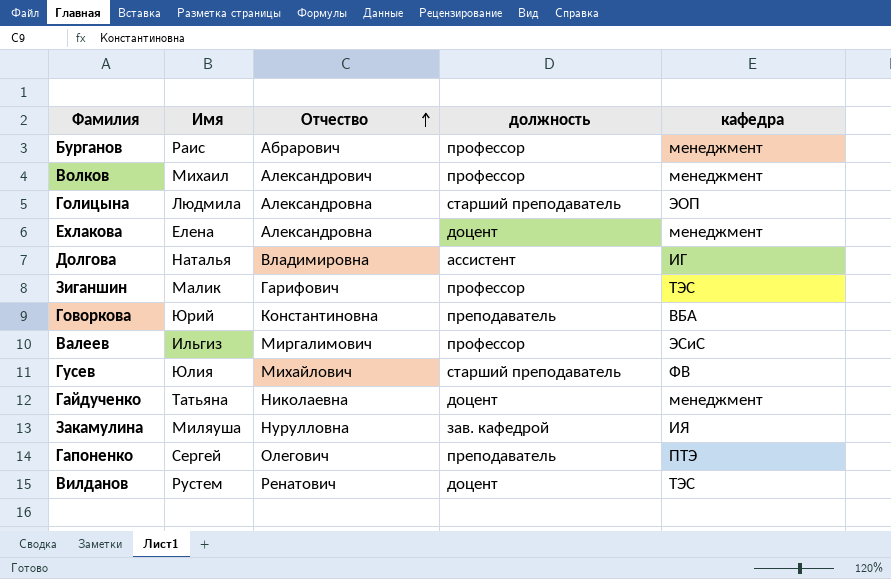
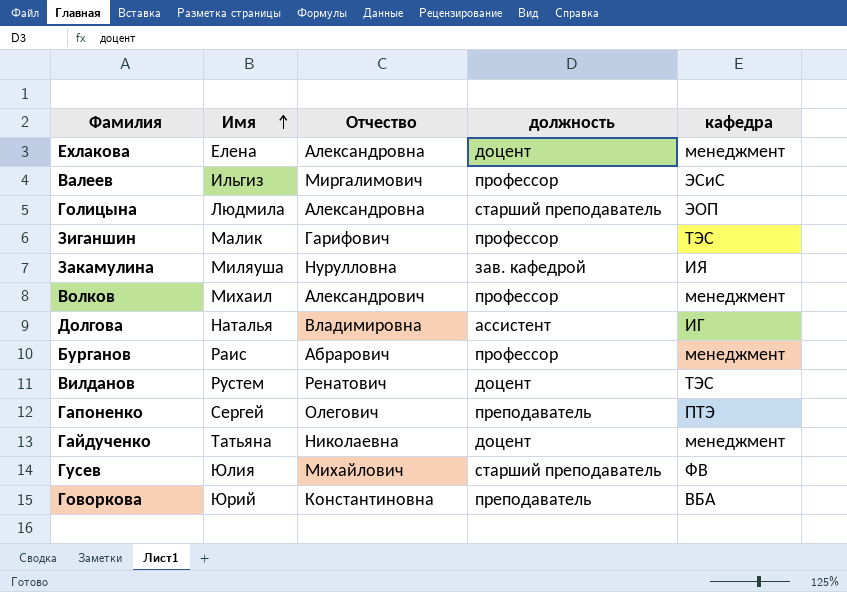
row order: Отчество ascending -> Имя ascending

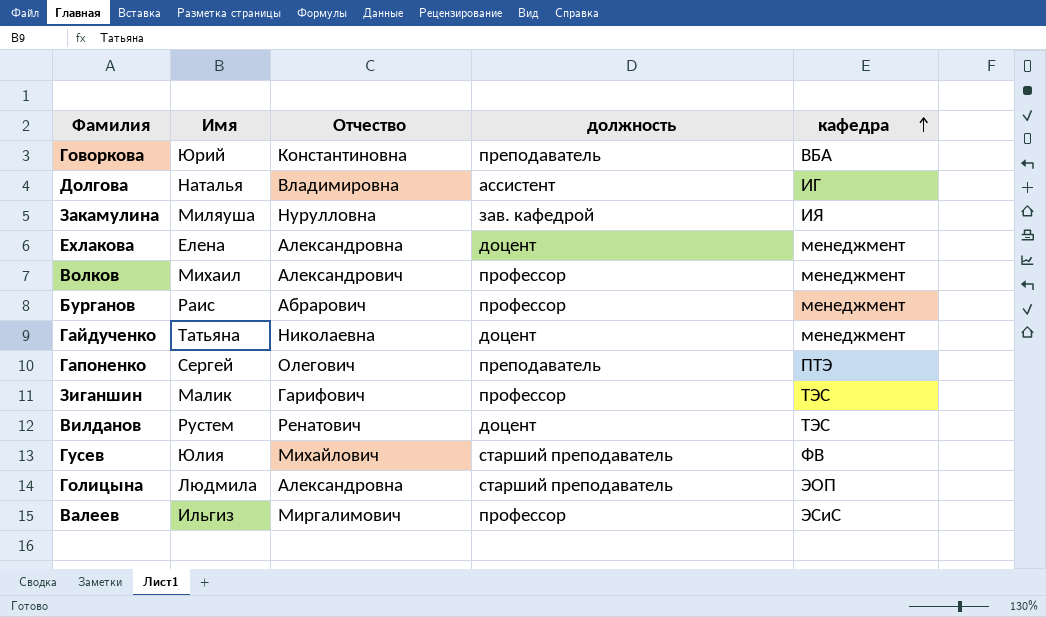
row order: Имя ascending -> кафедра ascending

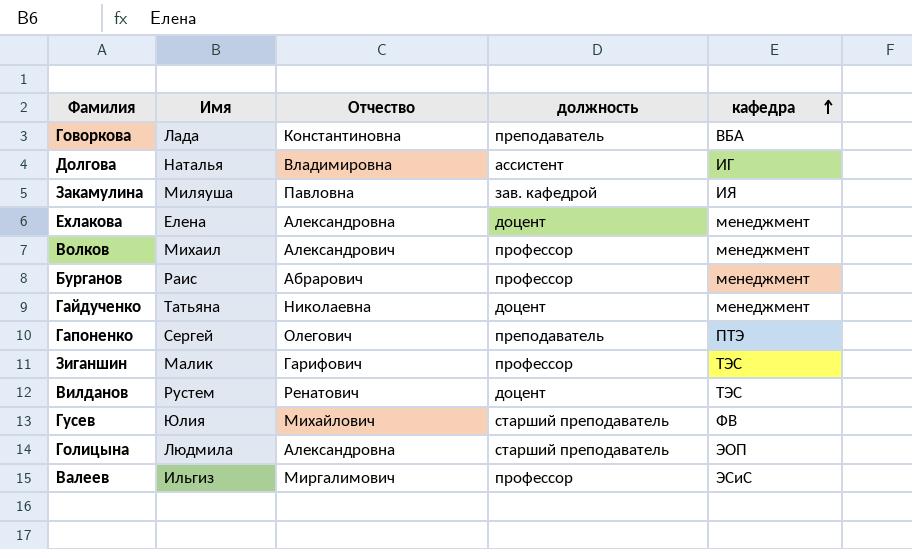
Говоркова | Имя: Юрий -> Лада
Закамулина | Отчество: Нурулловна -> Павловна

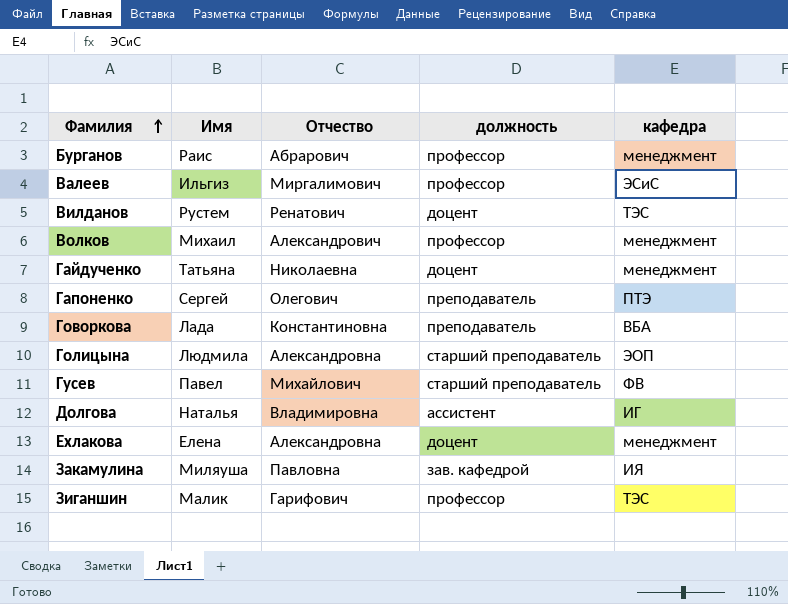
row order: кафедра ascending -> Фамилия ascending
Гусев | Имя: Юлия -> Павел

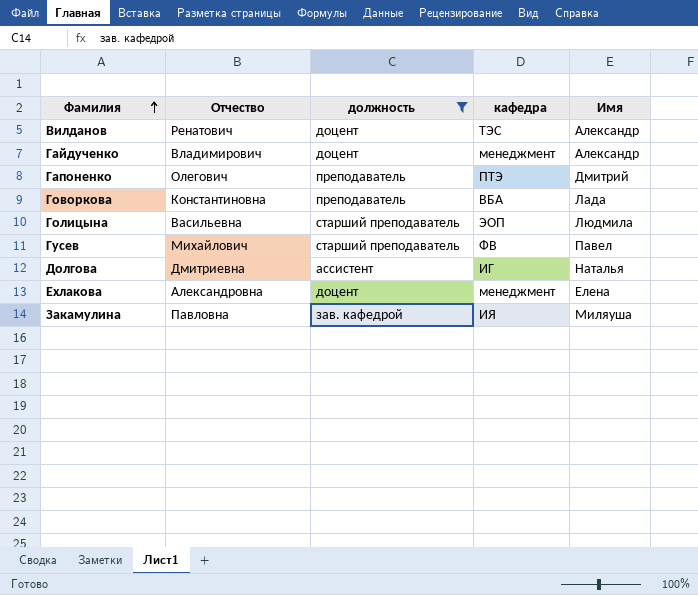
filter: none -> должность != профессор
column Имя | position: 2 -> 5
Вилданов | Имя: Рустем -> Александр
Гайдученко | Отчество: Николаевна -> Владимирович
Гайдученко | Имя: Татьяна -> Александр
Гапоненко | Имя: Сергей -> Дмитрий
Голицына | Отчество: Александровна -> Васильевна
Долгова | Отчество: Владимировна -> Дмитриевна

